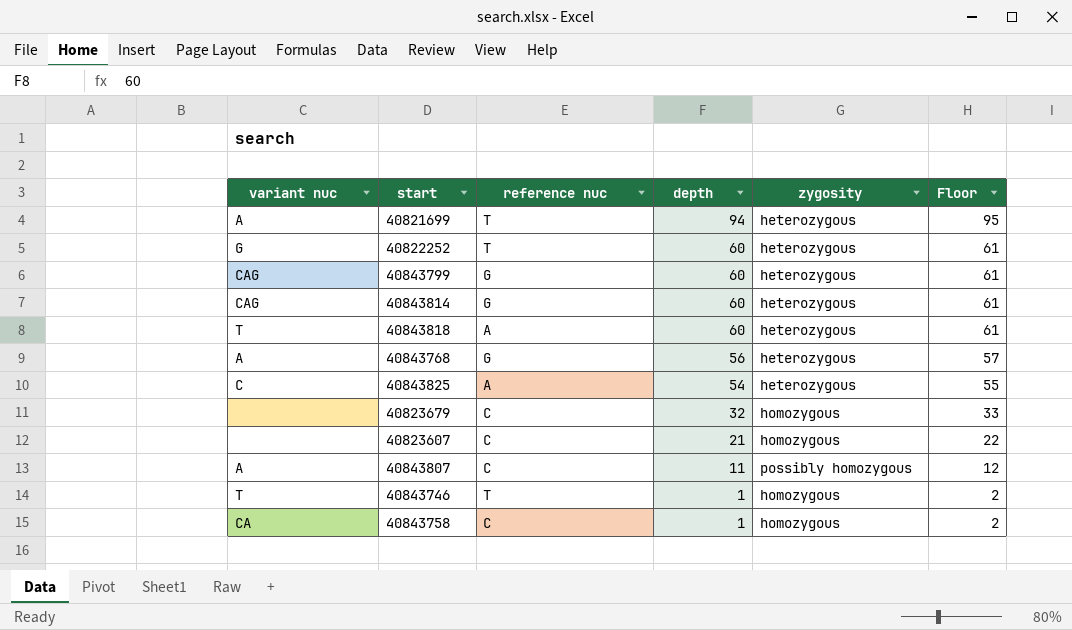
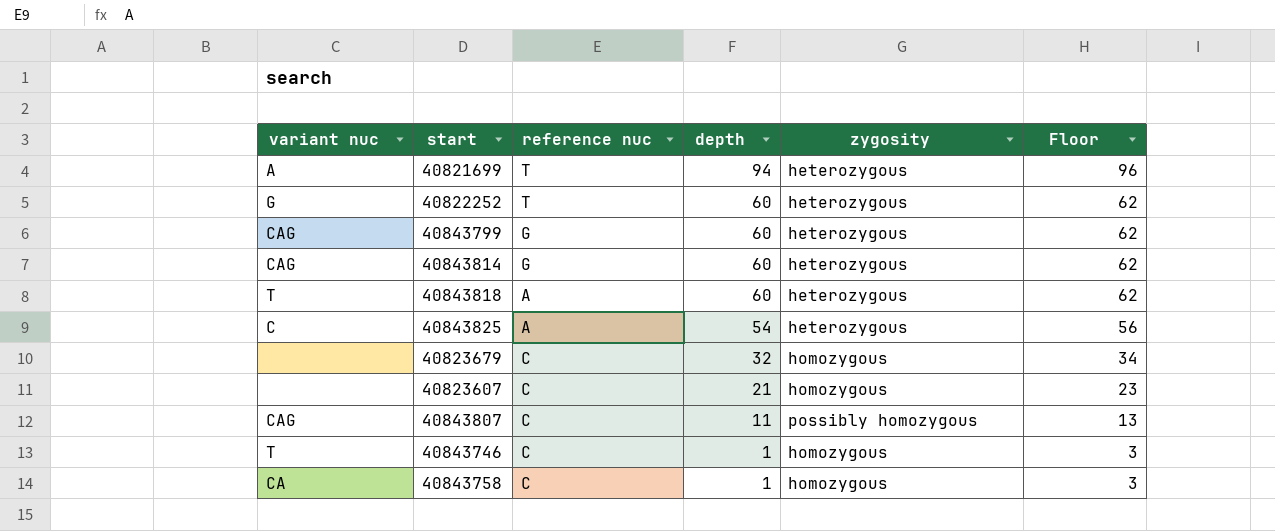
column Floor | formula: [depth] + 1 -> [depth] + 2
row 40843768: A | G | 56 | heterozygous | 57 -> none
40843807 | variant nuc: A -> CAG
40843746 | reference nuc: T -> C

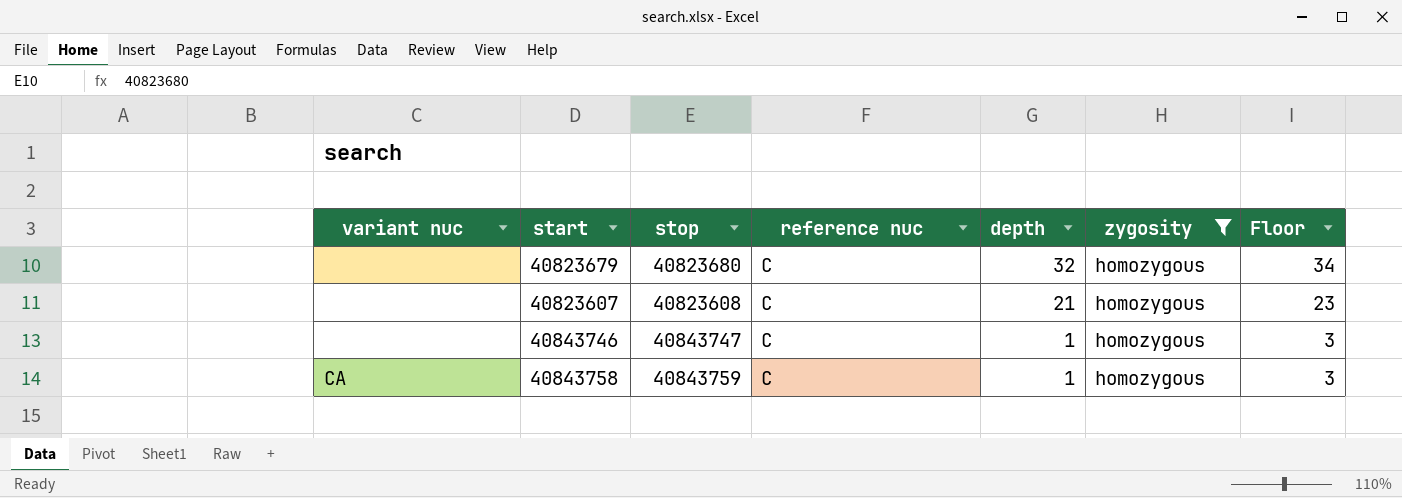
filter: none -> zygosity = homozygous
column stop | position: none -> 3
40843746 | variant nuc: T -> none

